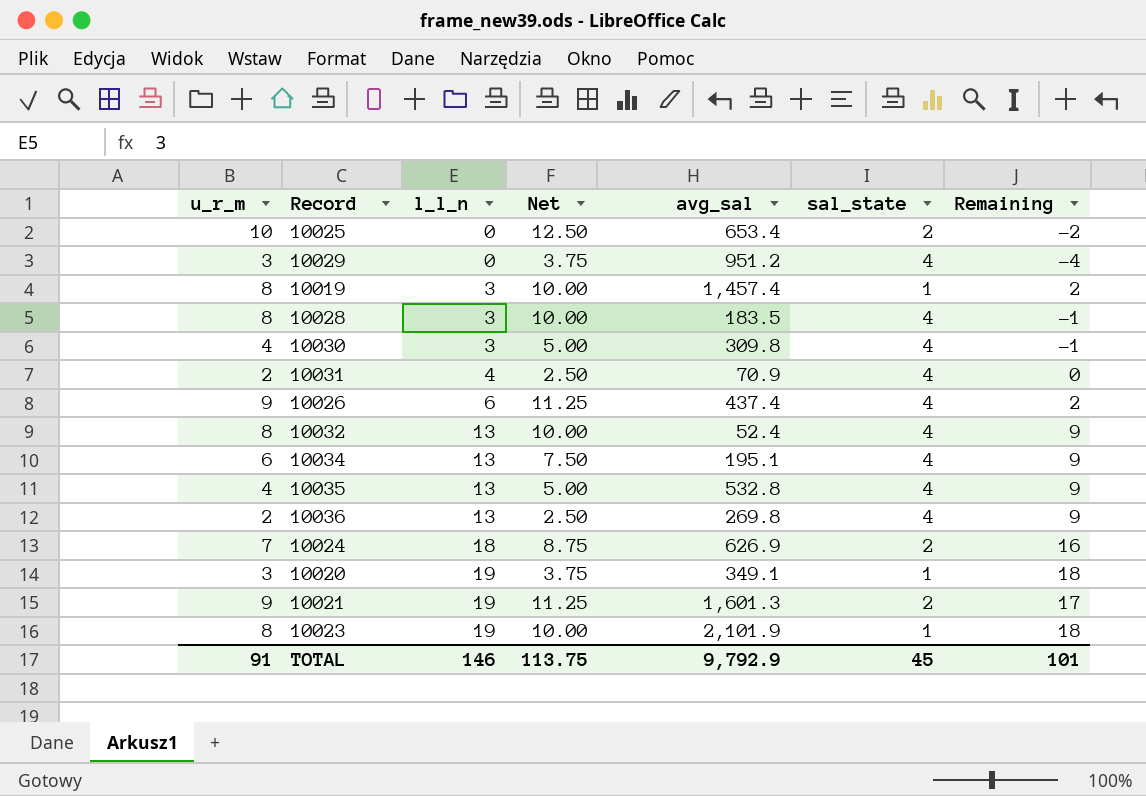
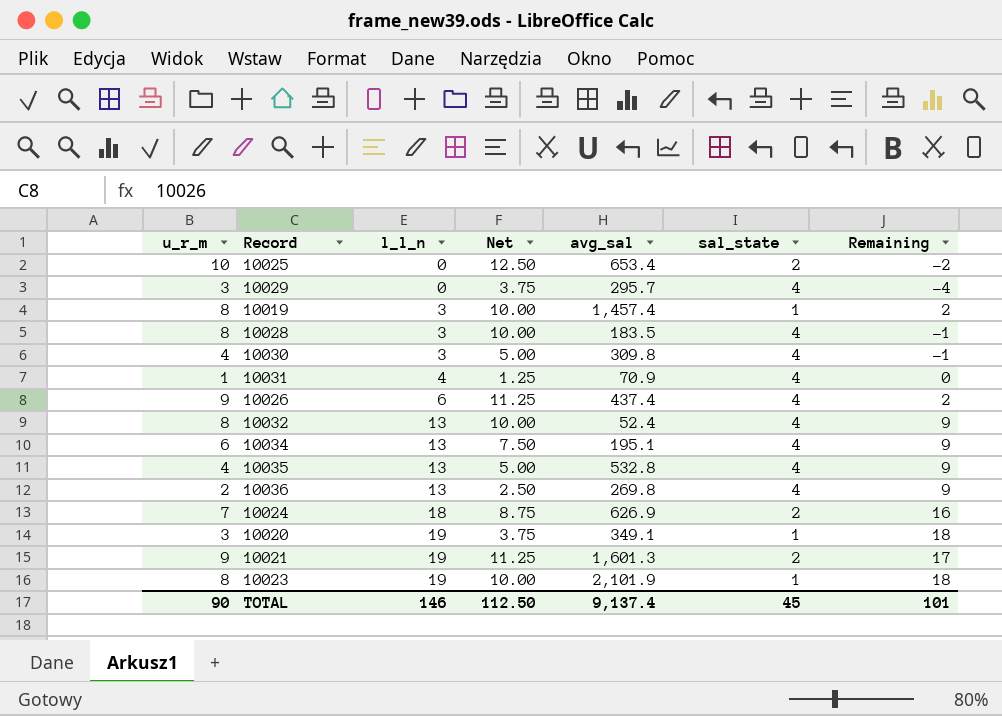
10029 | avg_sal: 951.2 -> 295.7
10031 | u_r_m: 2 -> 1
10031 | Net: 2.50 -> 1.25
TOTAL | u_r_m: 91 -> 90
TOTAL | Net: 113.75 -> 112.50
TOTAL | avg_sal: 9,792.9 -> 9,137.4

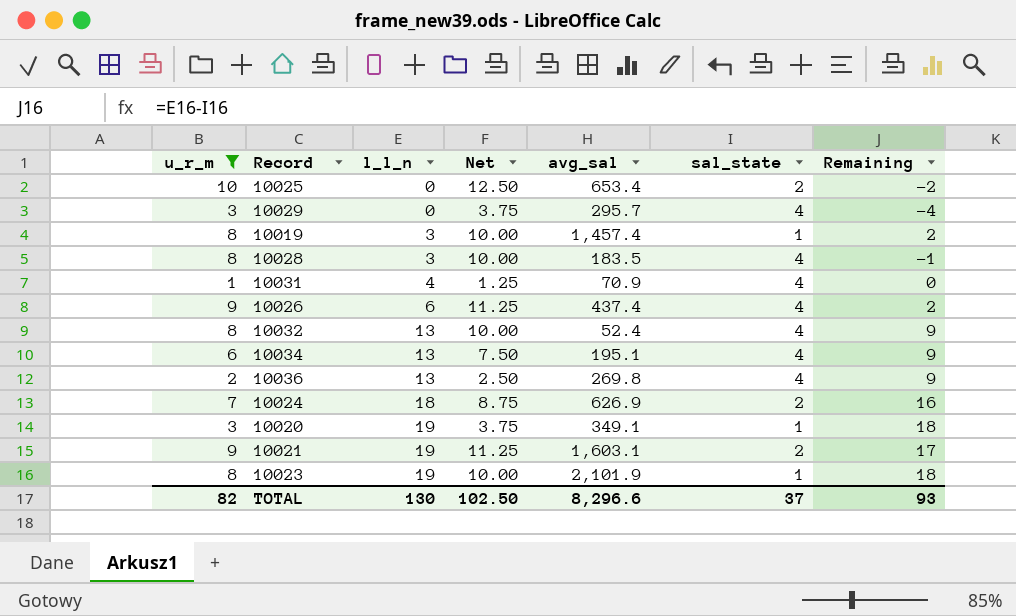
filter: none -> u_r_m != 4
10021 | avg_sal: 1,601.3 -> 1,603.1
TOTAL | u_r_m: 90 -> 82
TOTAL | l_l_n: 146 -> 130
TOTAL | Net: 112.50 -> 102.50
TOTAL | avg_sal: 9,137.4 -> 8,296.6
TOTAL | sal_state: 45 -> 37
TOTAL | Remaining: 101 -> 93

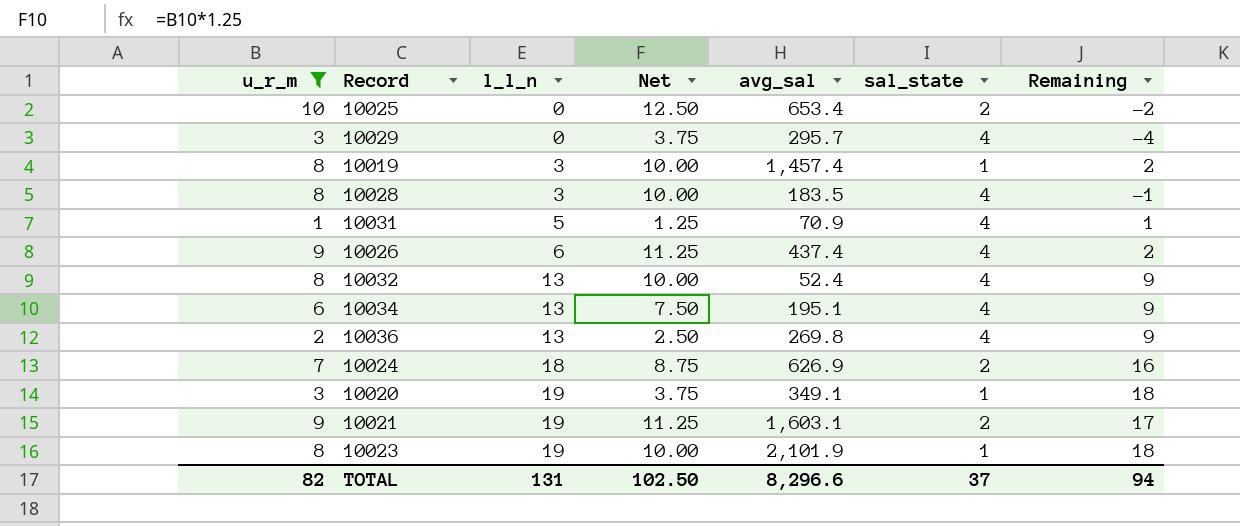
10031 | l_l_n: 4 -> 5
10031 | Remaining: 0 -> 1
TOTAL | l_l_n: 130 -> 131
TOTAL | Remaining: 93 -> 94

